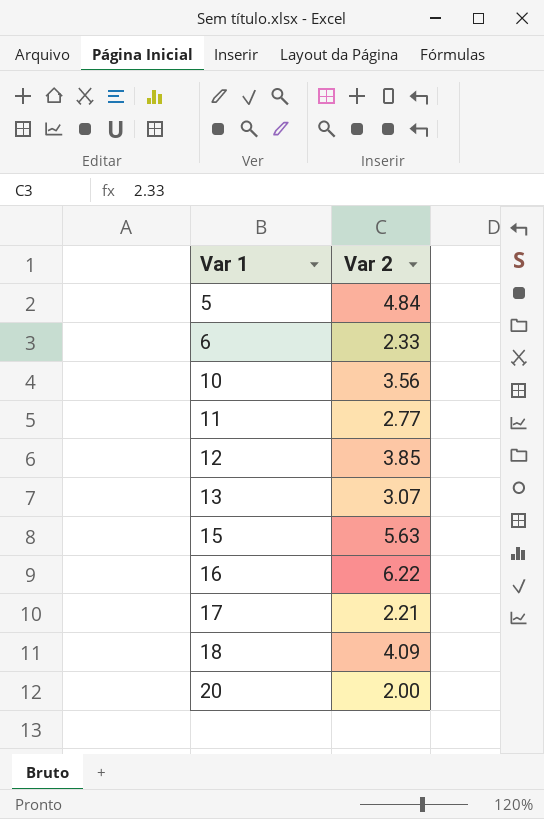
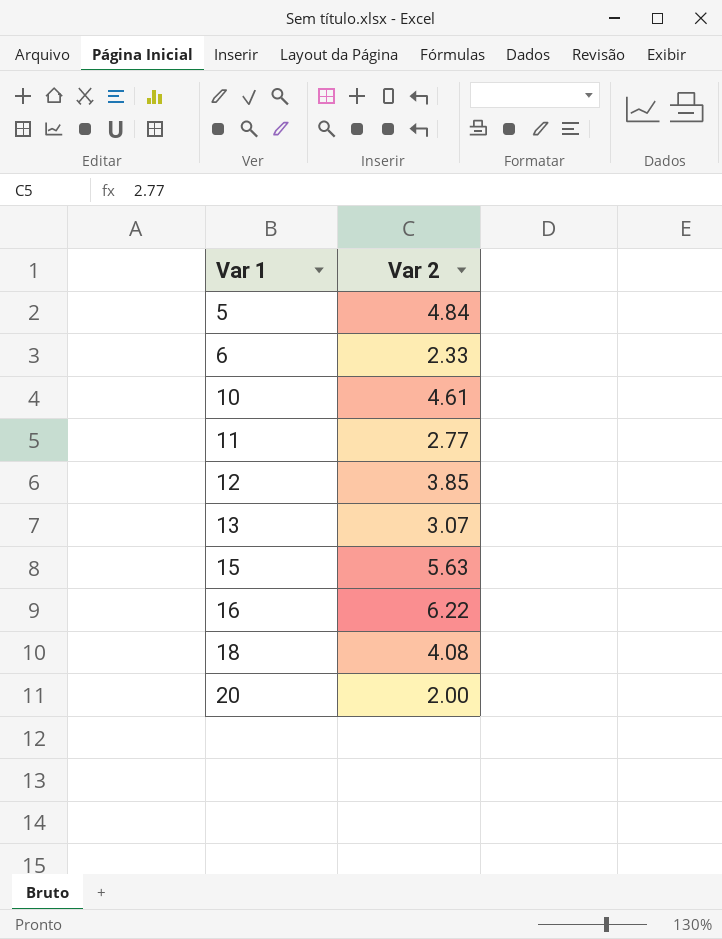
row 17: 2.21 -> none
10 | Var 2: 3.56 -> 4.61
18 | Var 2: 4.09 -> 4.08

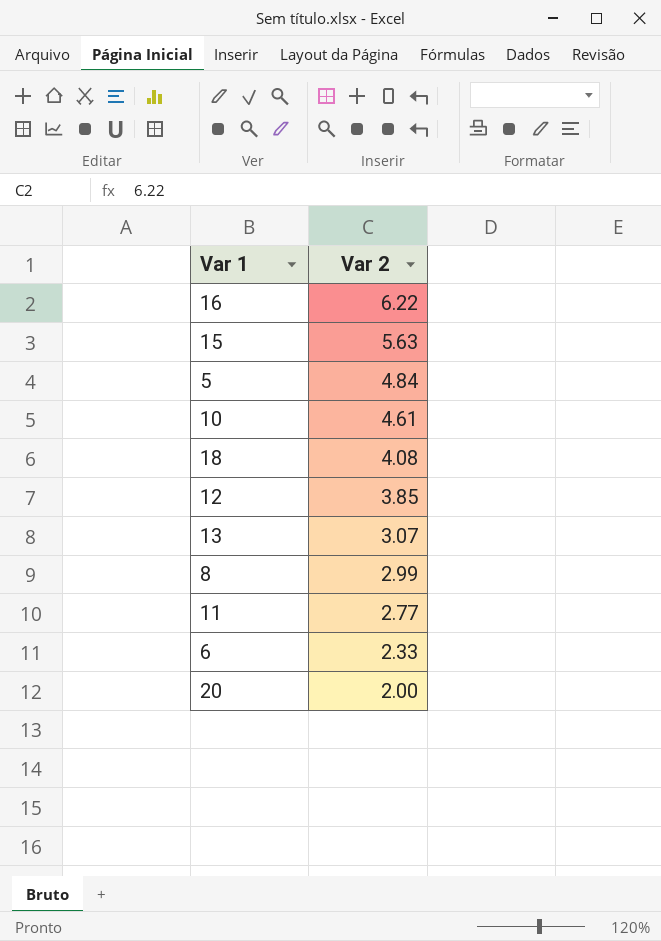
row order: Var 1 ascending -> Var 2 descending
row 8: none -> 2.99

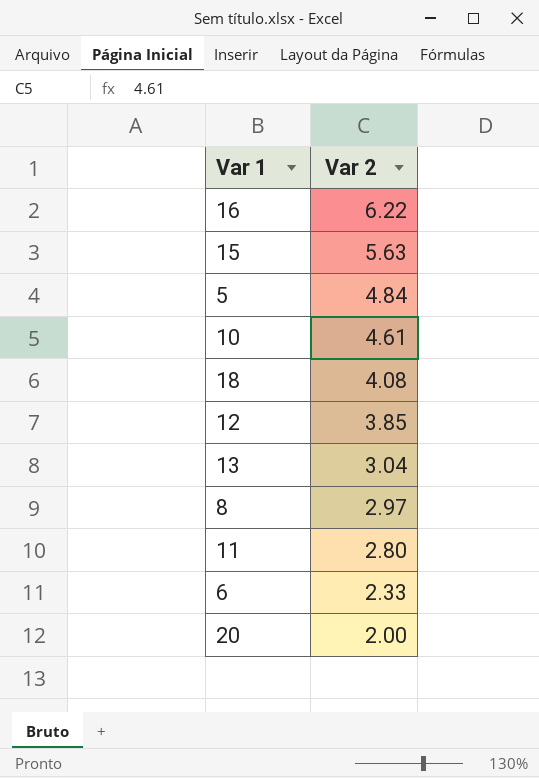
13 | Var 2: 3.07 -> 3.04
8 | Var 2: 2.99 -> 2.97
11 | Var 2: 2.77 -> 2.80

